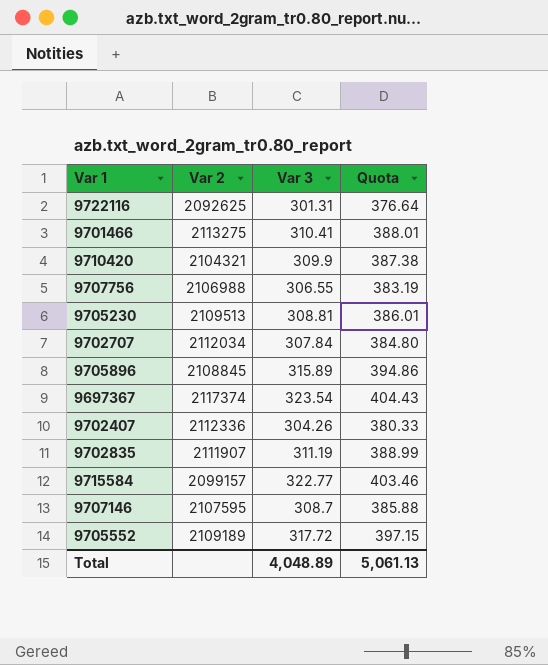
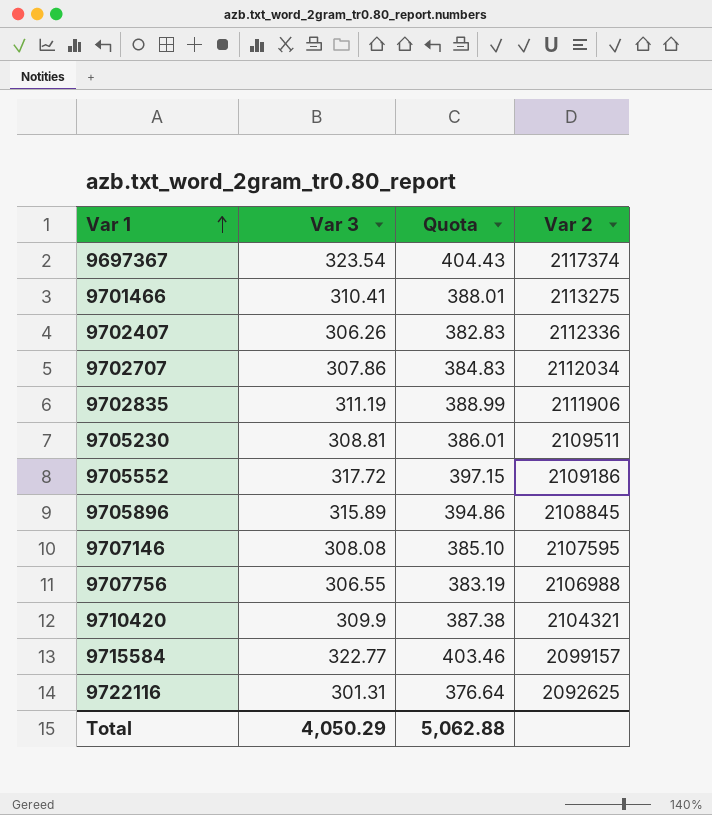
row order: none -> Var 1 ascending
column Var 2 | position: 2 -> 4
9702407 | Var 3: 304.26 -> 306.26
9702407 | Quota: 380.33 -> 382.83
9702707 | Var 3: 307.84 -> 307.86
9702707 | Quota: 384.80 -> 384.83
9702835 | Var 2: 2111907 -> 2111906
9705230 | Var 2: 2109513 -> 2109511
9705552 | Var 2: 2109189 -> 2109186
9707146 | Var 3: 308.7 -> 308.08
9707146 | Quota: 385.88 -> 385.10
Total | Var 3: 4,048.89 -> 4,050.29
Total | Quota: 5,061.13 -> 5,062.88

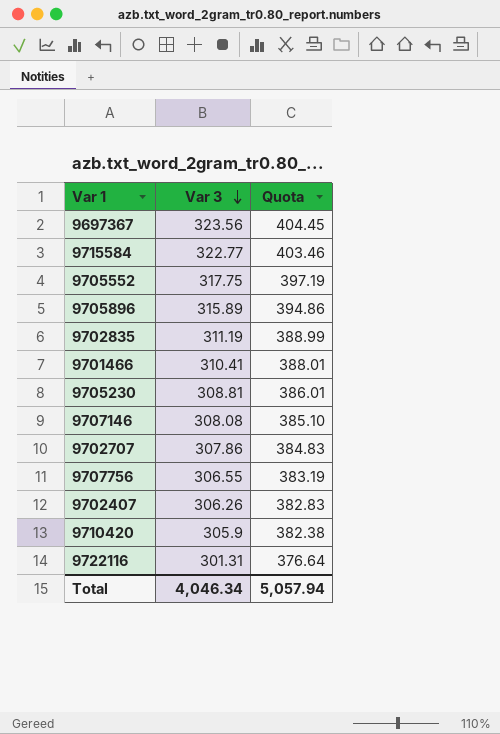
row order: Var 1 ascending -> Var 3 descending
column Var 2 | position: 4 -> none
9697367 | Var 3: 323.54 -> 323.56
9697367 | Quota: 404.43 -> 404.45
9705552 | Var 3: 317.72 -> 317.75
9705552 | Quota: 397.15 -> 397.19
9710420 | Var 3: 309.9 -> 305.9
9710420 | Quota: 387.38 -> 382.38
Total | Var 3: 4,050.29 -> 4,046.34
Total | Quota: 5,062.88 -> 5,057.94

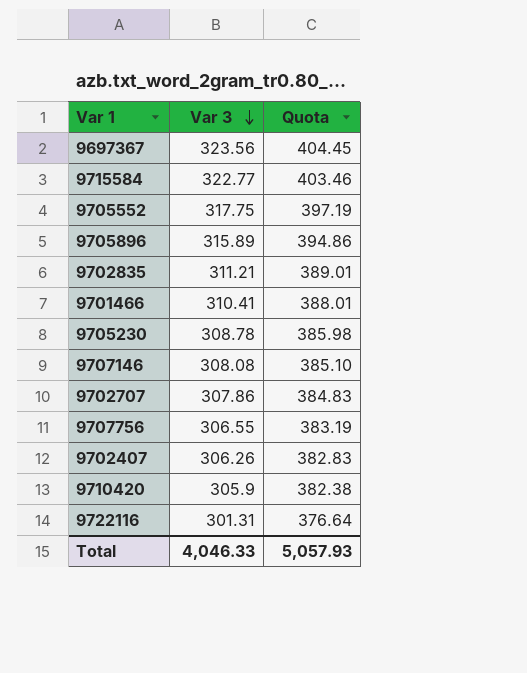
9702835 | Var 3: 311.19 -> 311.21
9702835 | Quota: 388.99 -> 389.01
9705230 | Var 3: 308.81 -> 308.78
9705230 | Quota: 386.01 -> 385.98
Total | Var 3: 4,046.34 -> 4,046.33
Total | Quota: 5,057.94 -> 5,057.93

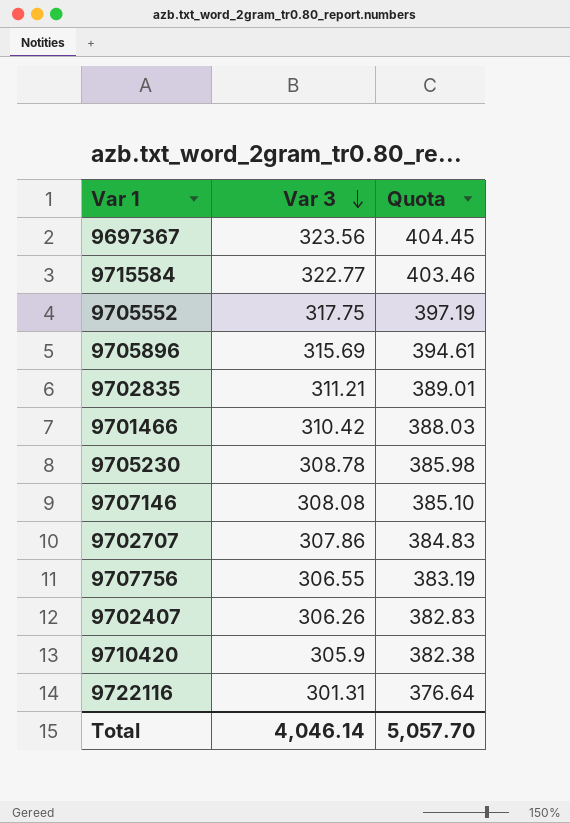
9705896 | Var 3: 315.89 -> 315.69
9705896 | Quota: 394.86 -> 394.61
9701466 | Var 3: 310.41 -> 310.42
9701466 | Quota: 388.01 -> 388.03
Total | Var 3: 4,046.33 -> 4,046.14
Total | Quota: 5,057.93 -> 5,057.70

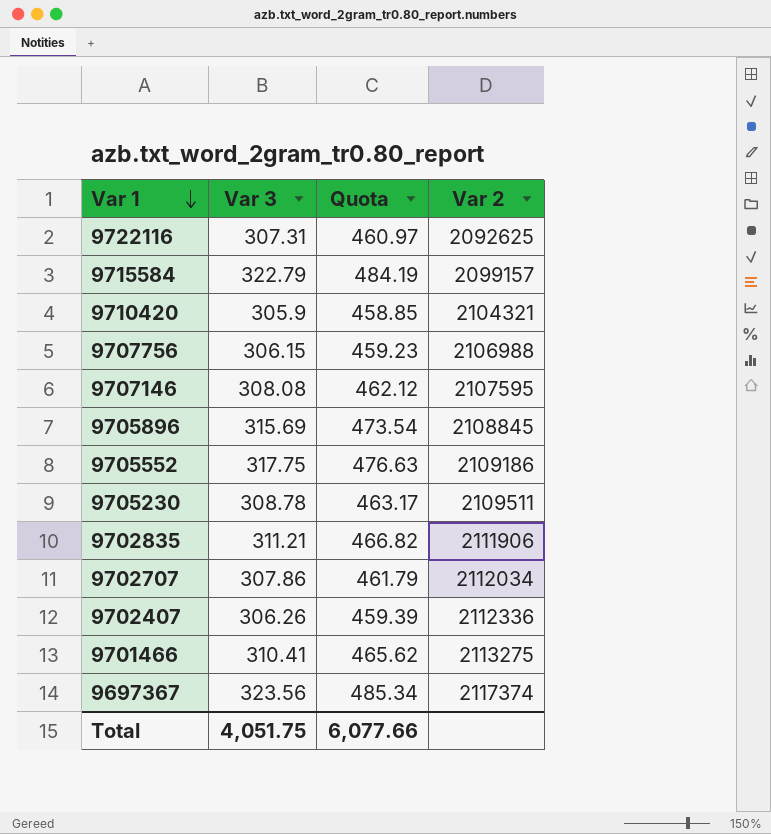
row order: Var 3 descending -> Var 1 descending
column Quota | formula: [Var 3] * 1.25 -> [Var 3] * 1.5
column Var 2 | position: none -> 4
9722116 | Var 3: 301.31 -> 307.31
9715584 | Var 3: 322.77 -> 322.79
9707756 | Var 3: 306.55 -> 306.15
9701466 | Var 3: 310.42 -> 310.41
Total | Var 3: 4,046.14 -> 4,051.75
Total | Quota: 5,057.70 -> 6,077.66

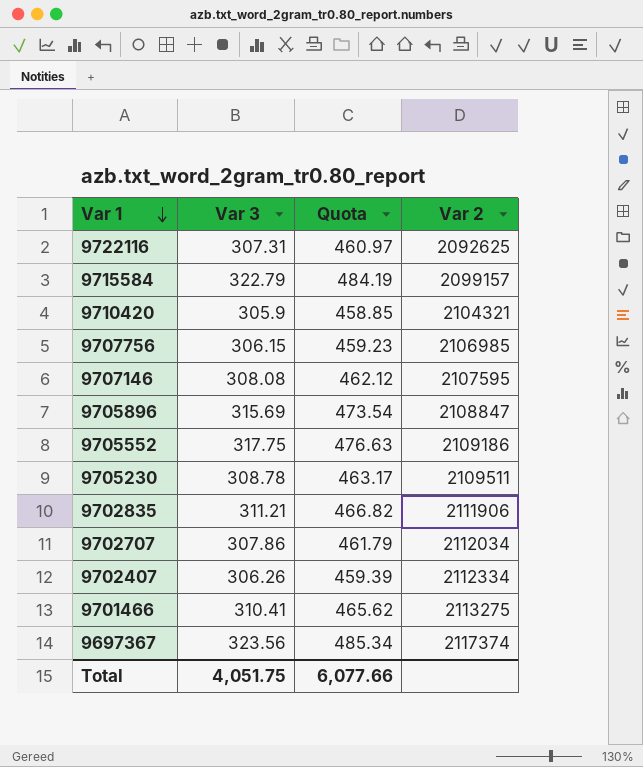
9707756 | Var 2: 2106988 -> 2106985
9705896 | Var 2: 2108845 -> 2108847
9702407 | Var 2: 2112336 -> 2112334

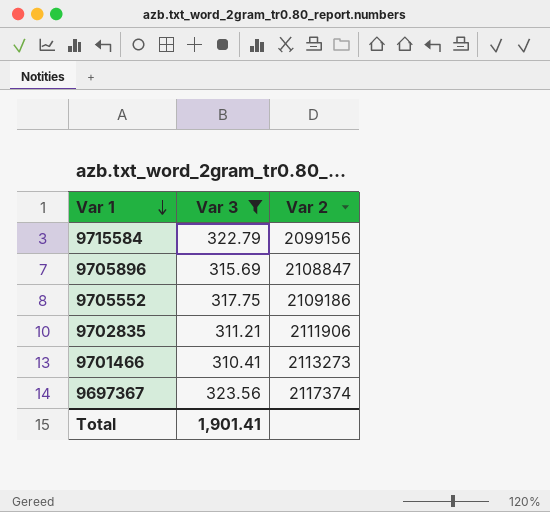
filter: none -> Var 3 >= 310.41
column Quota | formula: [Var 3] * 1.5 -> none
9715584 | Var 2: 2099157 -> 2099156
9701466 | Var 2: 2113275 -> 2113273
Total | Var 3: 4,051.75 -> 1,901.41

